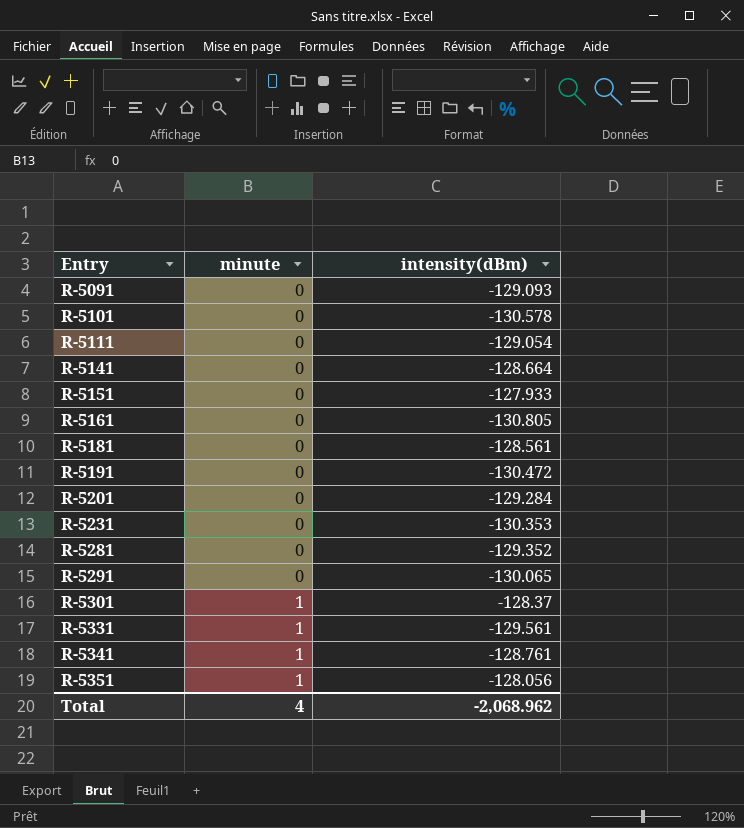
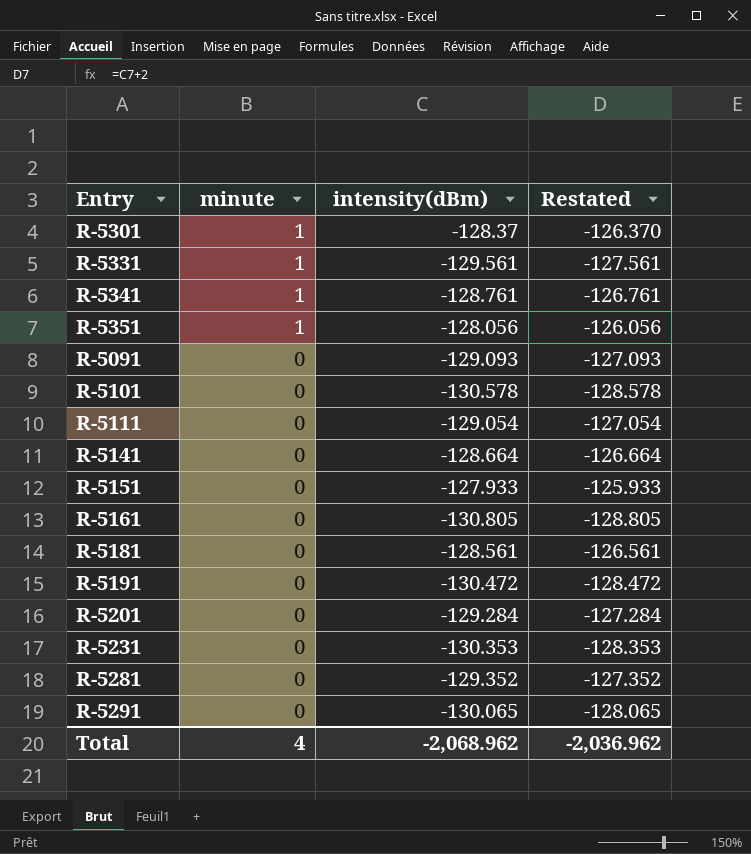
row order: Entry ascending -> minute descending
column Restated | formula: none -> [intensity(dBm)] + 2

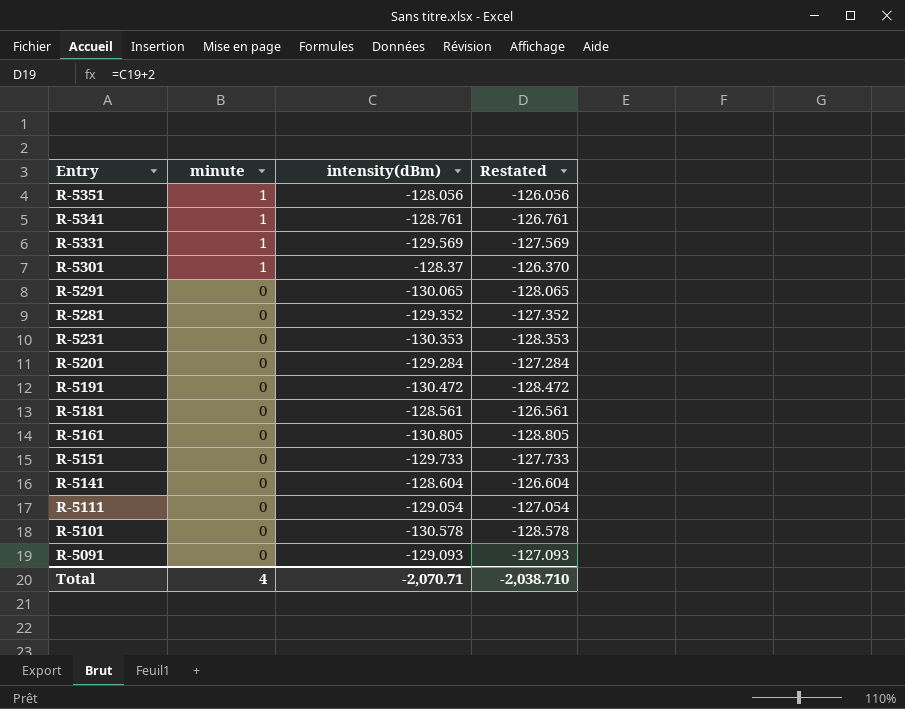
row order: minute descending -> Entry descending
R-5331 | intensity(dBm): -129.561 -> -129.569
R-5331 | Restated: -127.561 -> -127.569
R-5151 | intensity(dBm): -127.933 -> -129.733
R-5151 | Restated: -125.933 -> -127.733
R-5141 | intensity(dBm): -128.664 -> -128.604
R-5141 | Restated: -126.664 -> -126.604
Total | intensity(dBm): -2,068.962 -> -2,070.71
Total | Restated: -2,036.962 -> -2,038.710

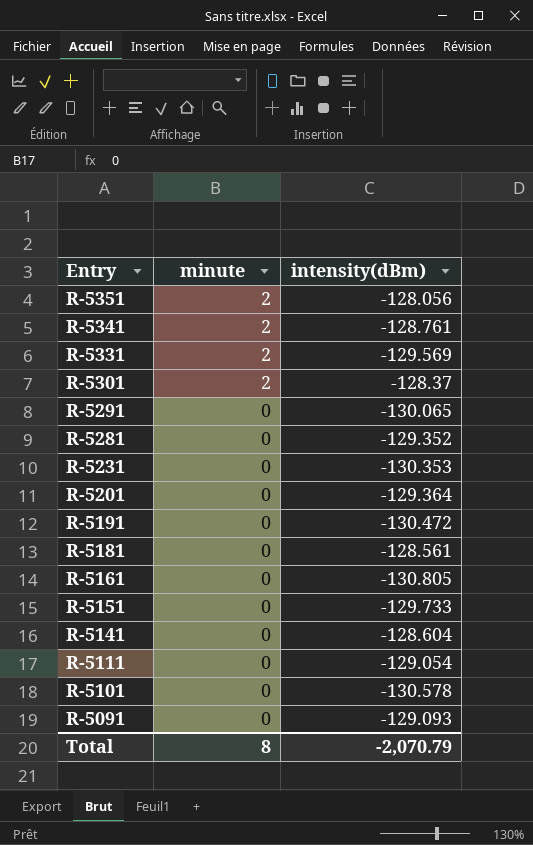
column Restated | formula: [intensity(dBm)] + 2 -> none
R-5351 | minute: 1 -> 2
R-5341 | minute: 1 -> 2
R-5331 | minute: 1 -> 2
R-5301 | minute: 1 -> 2
R-5201 | intensity(dBm): -129.284 -> -129.364
Total | minute: 4 -> 8
Total | intensity(dBm): -2,070.71 -> -2,070.79

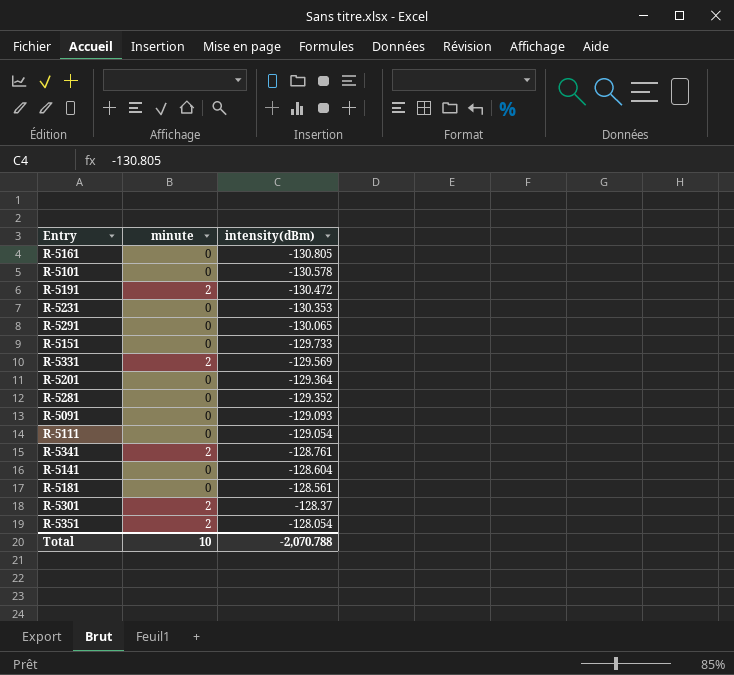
row order: Entry descending -> intensity(dBm) ascending
R-5191 | minute: 0 -> 2
R-5351 | intensity(dBm): -128.056 -> -128.054
Total | minute: 8 -> 10
Total | intensity(dBm): -2,070.79 -> -2,070.788

